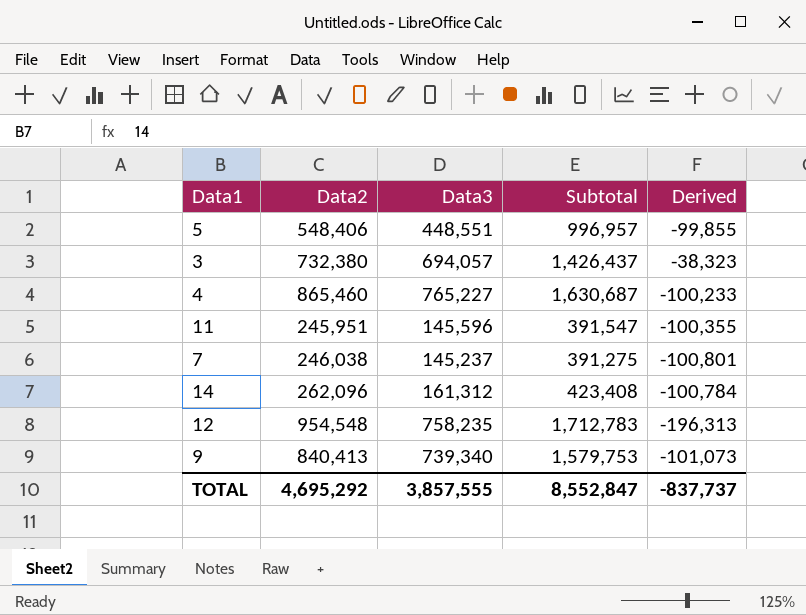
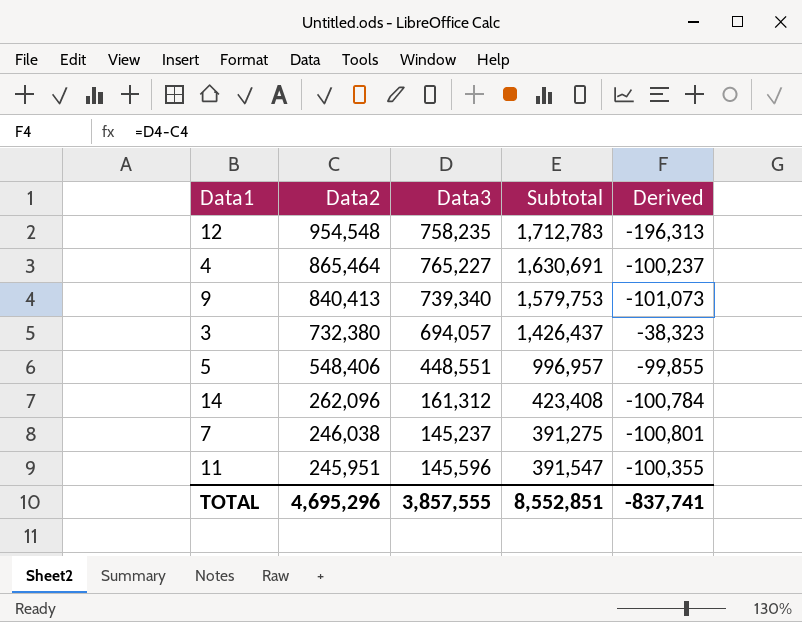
row order: none -> Data2 descending
4 | Data2: 865,460 -> 865,464
4 | Subtotal: 1,630,687 -> 1,630,691
4 | Derived: -100,233 -> -100,237
TOTAL | Data2: 4,695,292 -> 4,695,296
TOTAL | Subtotal: 8,552,847 -> 8,552,851
TOTAL | Derived: -837,737 -> -837,741

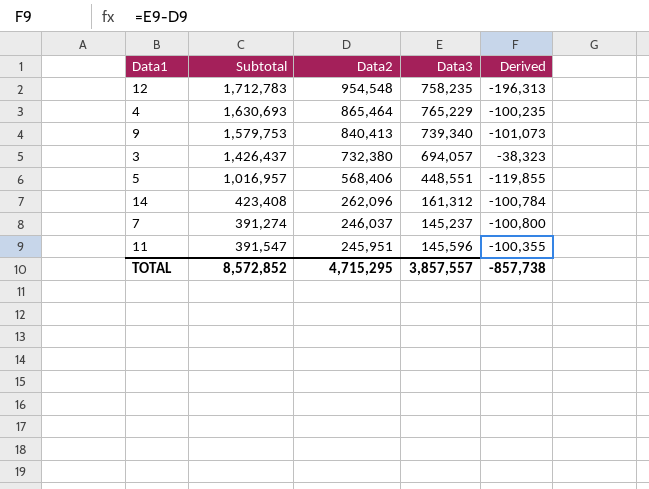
column Subtotal | position: 4 -> 2
4 | Subtotal: 1,630,691 -> 1,630,693
4 | Data3: 765,227 -> 765,229
4 | Derived: -100,237 -> -100,235
5 | Subtotal: 996,957 -> 1,016,957
5 | Data2: 548,406 -> 568,406
5 | Derived: -99,855 -> -119,855
7 | Subtotal: 391,275 -> 391,274
7 | Data2: 246,038 -> 246,037
7 | Derived: -100,801 -> -100,800
TOTAL | Subtotal: 8,552,851 -> 8,572,852
TOTAL | Data2: 4,695,296 -> 4,715,295
TOTAL | Data3: 3,857,555 -> 3,857,557
TOTAL | Derived: -837,741 -> -857,738

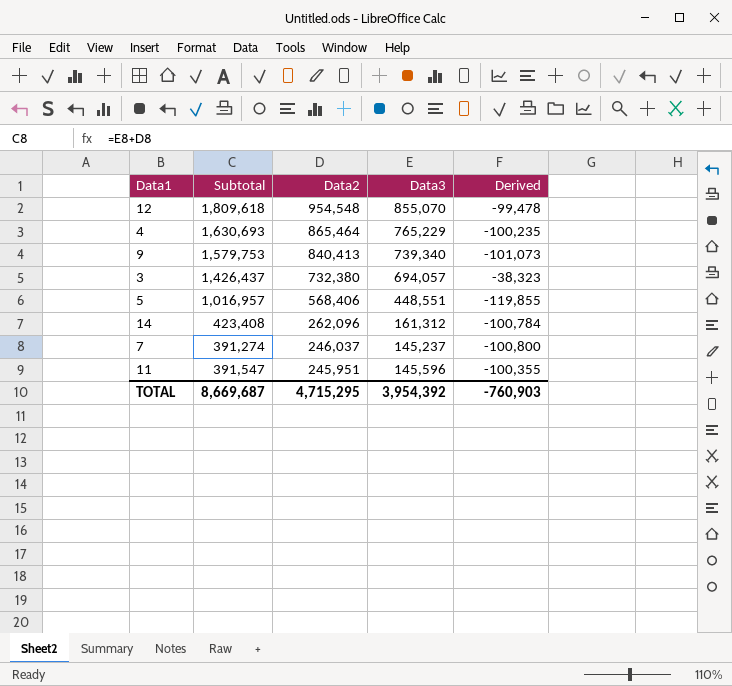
12 | Subtotal: 1,712,783 -> 1,809,618
12 | Data3: 758,235 -> 855,070
12 | Derived: -196,313 -> -99,478
TOTAL | Subtotal: 8,572,852 -> 8,669,687
TOTAL | Data3: 3,857,557 -> 3,954,392
TOTAL | Derived: -857,738 -> -760,903

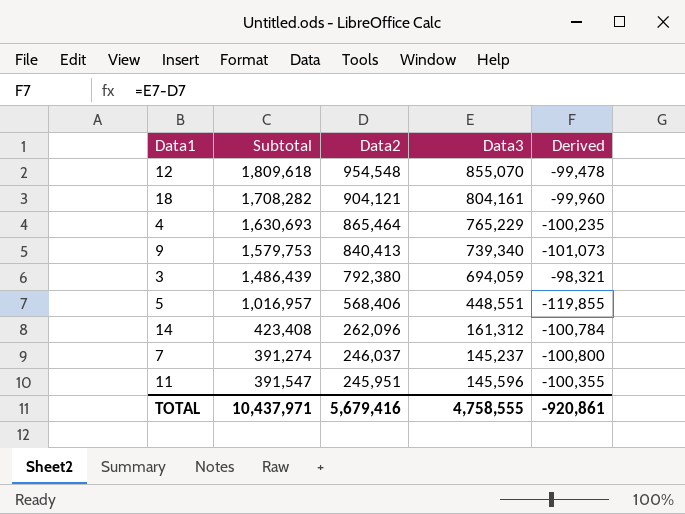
row 18: none -> 1,708,282 | 904,121 | 804,161 | -99,960
3 | Subtotal: 1,426,437 -> 1,486,439
3 | Data2: 732,380 -> 792,380
3 | Data3: 694,057 -> 694,059
3 | Derived: -38,323 -> -98,321
TOTAL | Subtotal: 8,669,687 -> 10,437,971
TOTAL | Data2: 4,715,295 -> 5,679,416
TOTAL | Data3: 3,954,392 -> 4,758,555
TOTAL | Derived: -760,903 -> -920,861

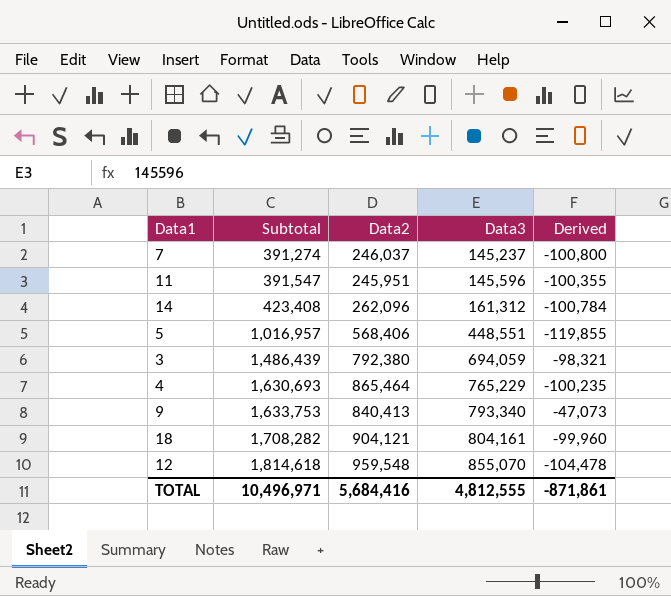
row order: Data2 descending -> Subtotal ascending
9 | Subtotal: 1,579,753 -> 1,633,753
9 | Data3: 739,340 -> 793,340
9 | Derived: -101,073 -> -47,073
12 | Subtotal: 1,809,618 -> 1,814,618
12 | Data2: 954,548 -> 959,548
12 | Derived: -99,478 -> -104,478
TOTAL | Subtotal: 10,437,971 -> 10,496,971
TOTAL | Data2: 5,679,416 -> 5,684,416
TOTAL | Data3: 4,758,555 -> 4,812,555
TOTAL | Derived: -920,861 -> -871,861

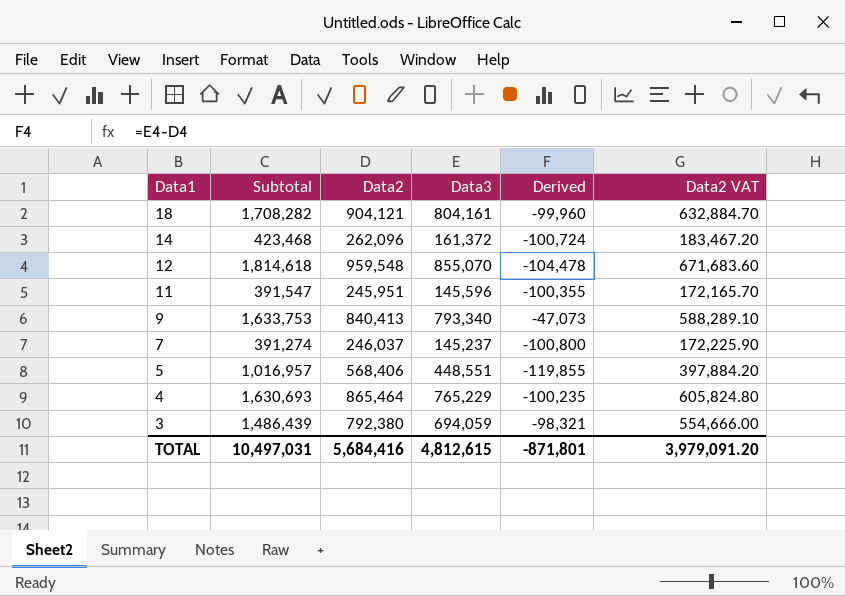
row order: Subtotal ascending -> Data1 descending
column Data2 VAT | formula: none -> [Data2] * 0.7
14 | Subtotal: 423,408 -> 423,468
14 | Data3: 161,312 -> 161,372
14 | Derived: -100,784 -> -100,724
TOTAL | Subtotal: 10,496,971 -> 10,497,031
TOTAL | Data3: 4,812,555 -> 4,812,615
TOTAL | Derived: -871,861 -> -871,801

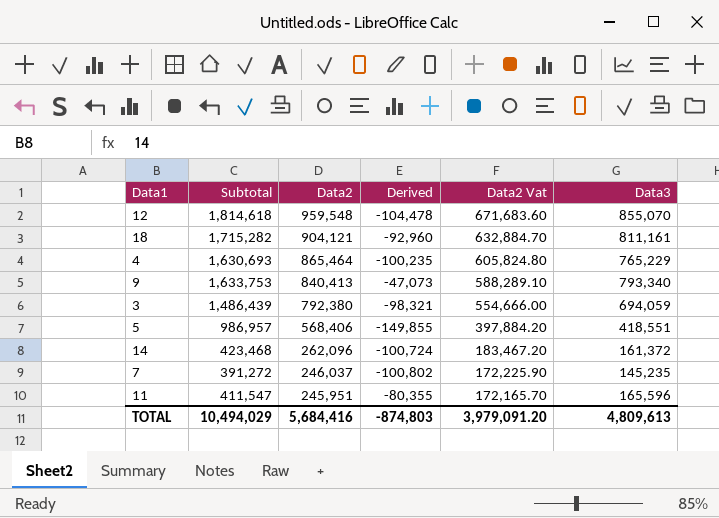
row order: Data1 descending -> Data2 descending
column name: Data2 VAT -> Data2 Vat
column Data3 | position: 4 -> 6
18 | Subtotal: 1,708,282 -> 1,715,282
18 | Derived: -99,960 -> -92,960
18 | Data3: 804,161 -> 811,161
5 | Subtotal: 1,016,957 -> 986,957
5 | Derived: -119,855 -> -149,855
5 | Data3: 448,551 -> 418,551
7 | Subtotal: 391,274 -> 391,272
7 | Derived: -100,800 -> -100,802
7 | Data3: 145,237 -> 145,235
11 | Subtotal: 391,547 -> 411,547
11 | Derived: -100,355 -> -80,355
11 | Data3: 145,596 -> 165,596
TOTAL | Subtotal: 10,497,031 -> 10,494,029
TOTAL | Derived: -871,801 -> -874,803
TOTAL | Data3: 4,812,615 -> 4,809,613

